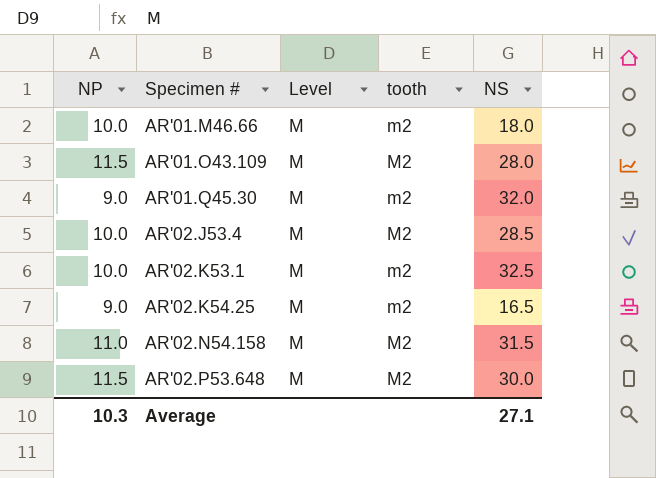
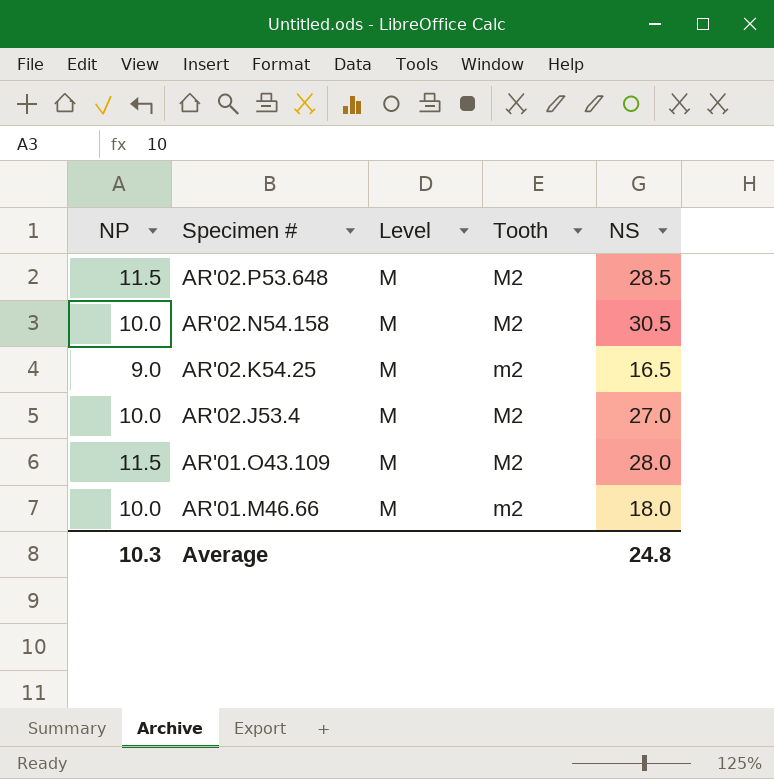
row order: Specimen # ascending -> Specimen # descending
column name: tooth -> Tooth
row AR'01.Q45.30: 9.0 | M | m2 | 32.0 -> none
row AR'02.K53.1: 10.0 | M | m2 | 32.5 -> none
AR'02.P53.648 | NS: 30.0 -> 28.5
AR'02.N54.158 | NP: 11.0 -> 10.0
AR'02.N54.158 | NS: 31.5 -> 30.5
AR'02.J53.4 | NS: 28.5 -> 27.0
Average | NS: 27.1 -> 24.8

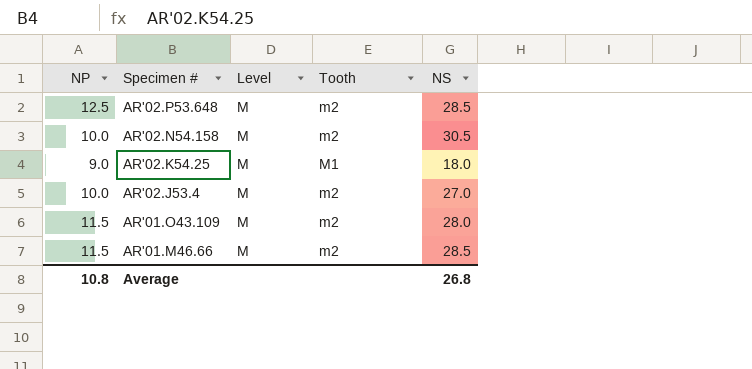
AR'02.P53.648 | NP: 11.5 -> 12.5
AR'02.P53.648 | Tooth: M2 -> m2
AR'02.N54.158 | Tooth: M2 -> m2
AR'02.K54.25 | Tooth: m2 -> M1
AR'02.K54.25 | NS: 16.5 -> 18.0
AR'02.J53.4 | Tooth: M2 -> m2
AR'01.O43.109 | Tooth: M2 -> m2
AR'01.M46.66 | NP: 10.0 -> 11.5
AR'01.M46.66 | NS: 18.0 -> 28.5
Average | NP: 10.3 -> 10.8
Average | NS: 24.8 -> 26.8

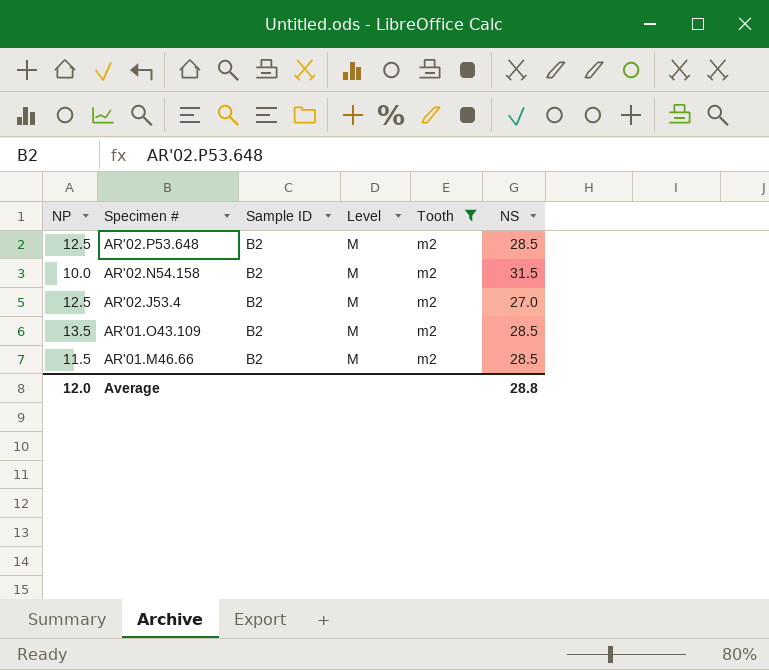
filter: none -> Tooth = m2
column Sample ID | position: none -> 3
AR'02.N54.158 | NS: 30.5 -> 31.5
AR'02.J53.4 | NP: 10.0 -> 12.5
AR'01.O43.109 | NP: 11.5 -> 13.5
AR'01.O43.109 | NS: 28.0 -> 28.5
Average | NP: 10.8 -> 12.0
Average | NS: 26.8 -> 28.8

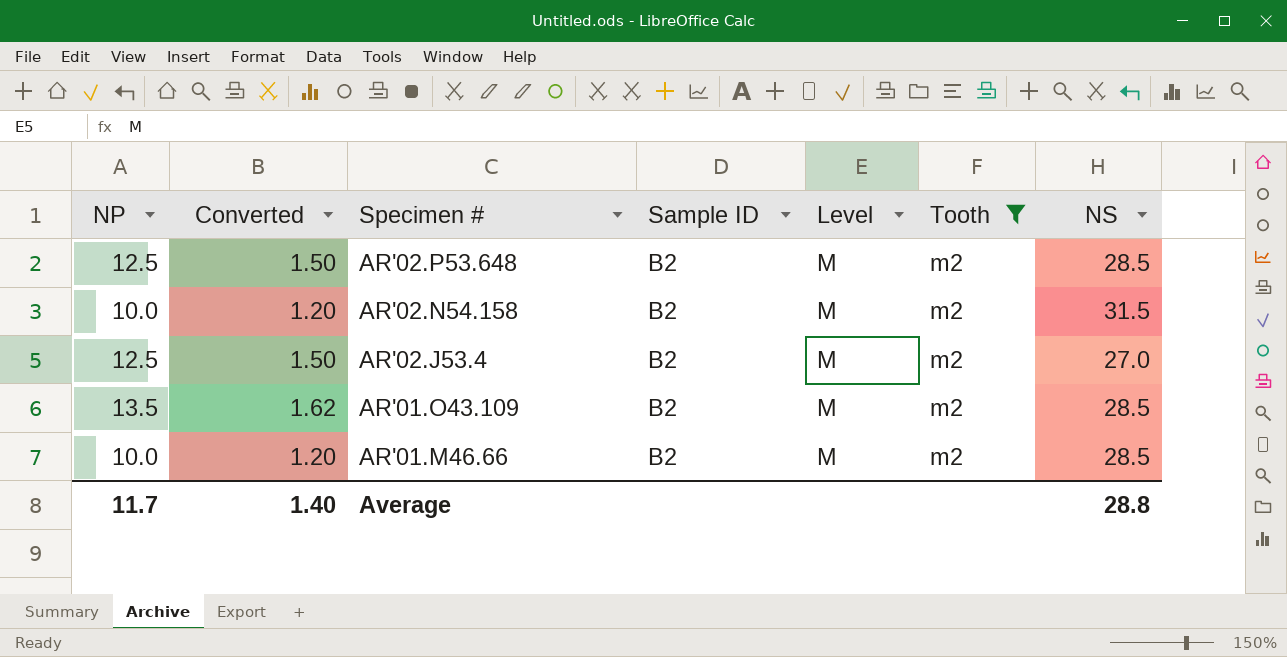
column Converted | formula: none -> [NP] * 0.12
AR'01.M46.66 | NP: 11.5 -> 10.0
Average | NP: 12.0 -> 11.7

